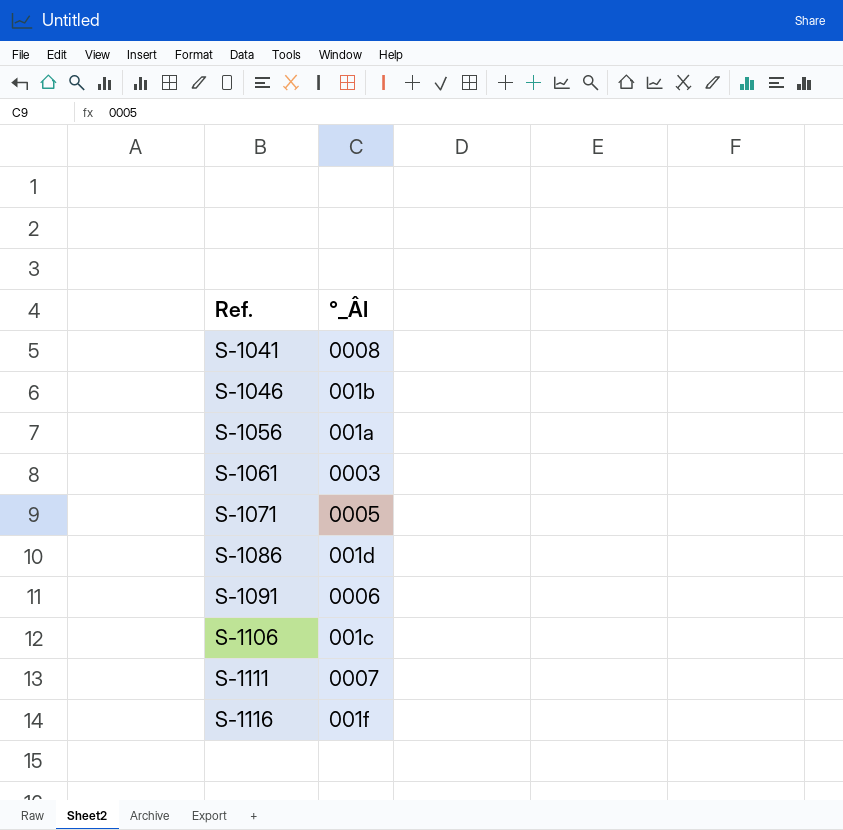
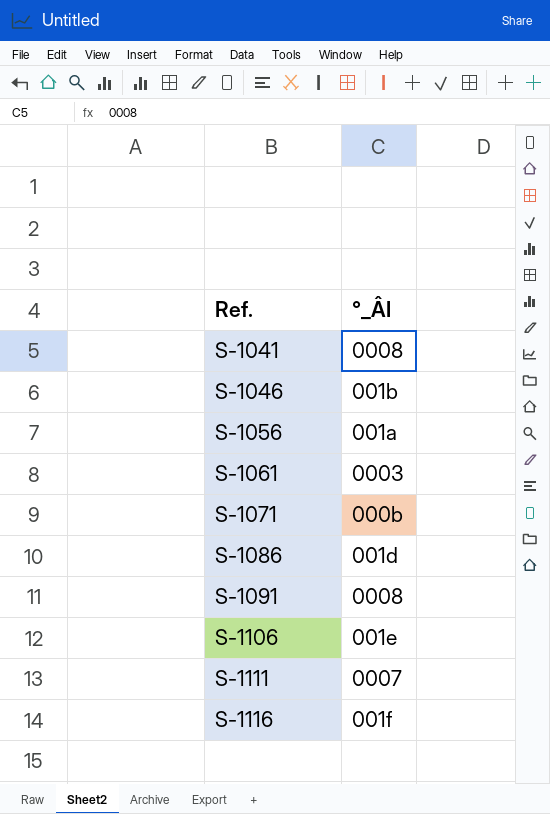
S-1071 | °_ÂI: 0005 -> 000b
S-1091 | °_ÂI: 0006 -> 0008
S-1106 | °_ÂI: 001c -> 001e

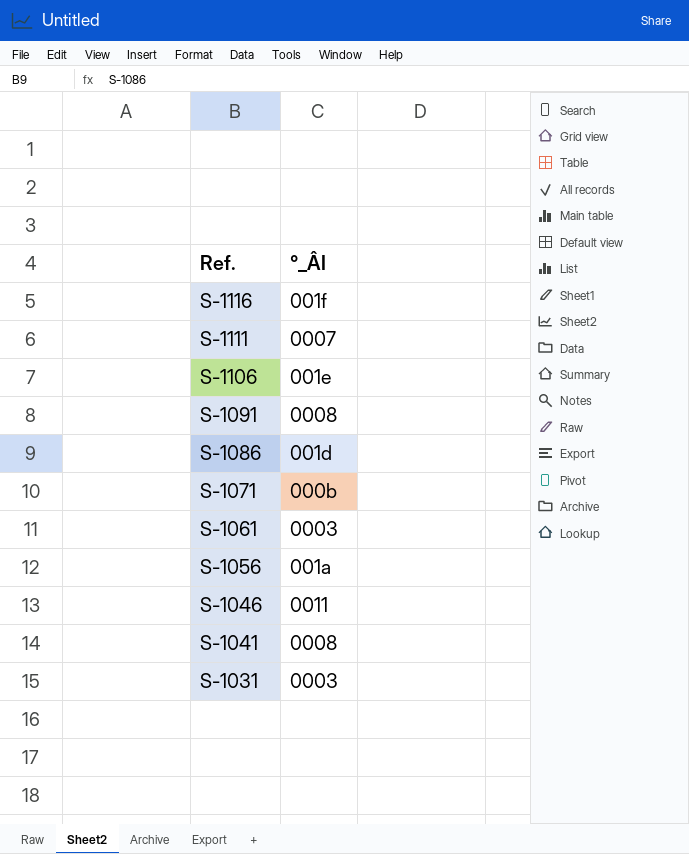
row order: Ref. ascending -> Ref. descending
S-1046 | °_ÂI: 001b -> 0011
row S-1031: none -> 0003

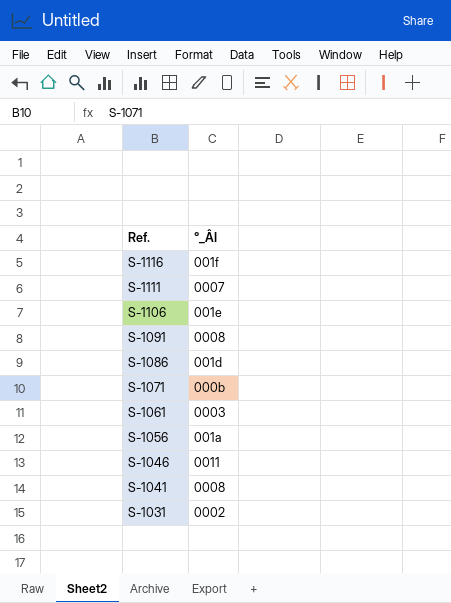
S-1031 | °_ÂI: 0003 -> 0002

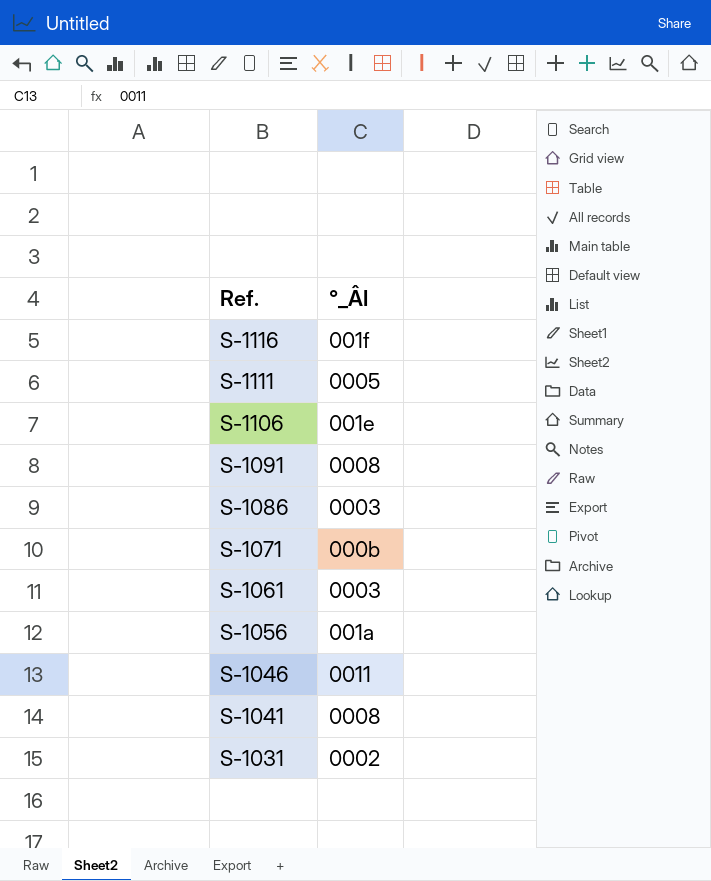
S-1111 | °_ÂI: 0007 -> 0005
S-1086 | °_ÂI: 001d -> 0003

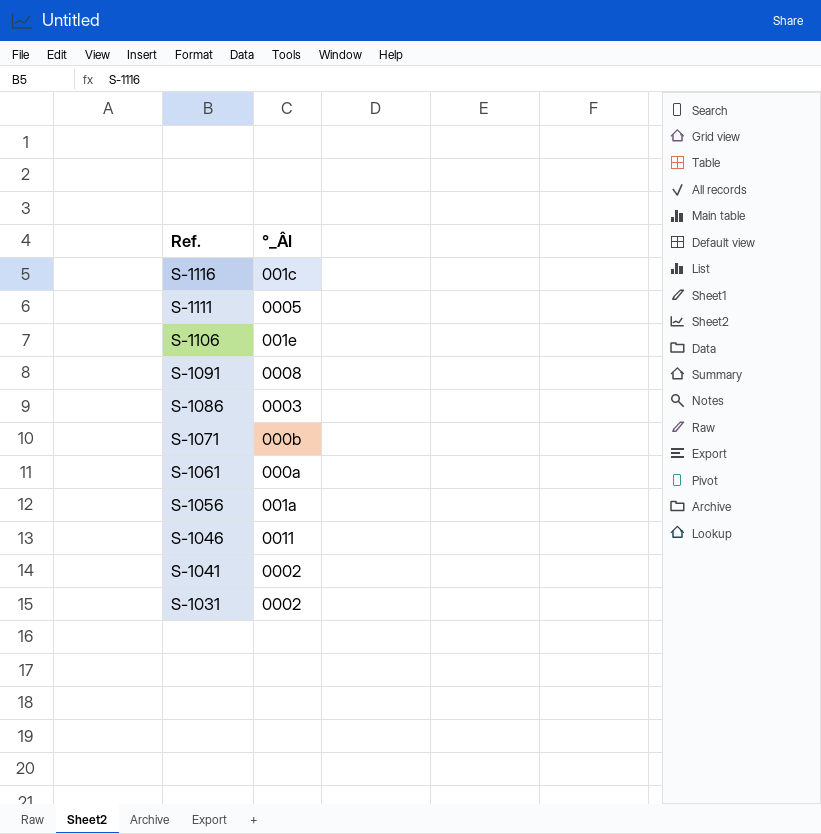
S-1116 | °_ÂI: 001f -> 001c
S-1061 | °_ÂI: 0003 -> 000a
S-1041 | °_ÂI: 0008 -> 0002

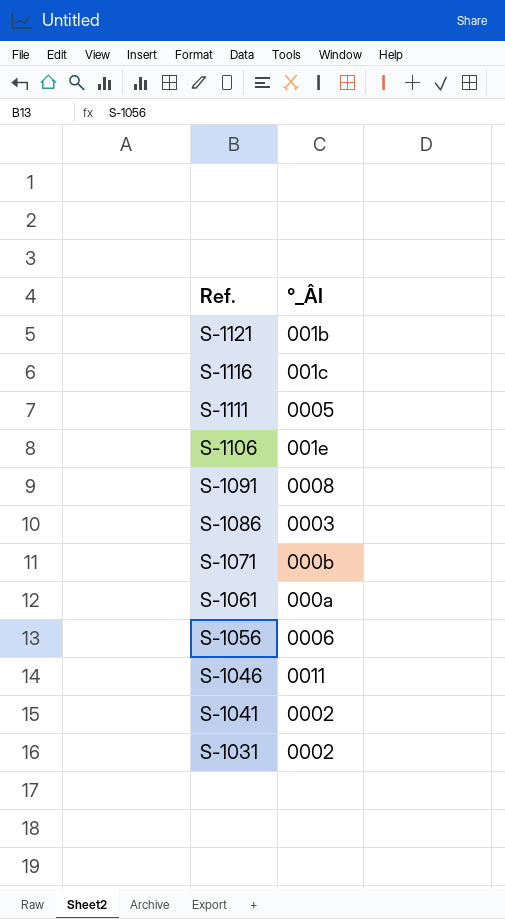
row S-1121: none -> 001b
S-1056 | °_ÂI: 001a -> 0006

